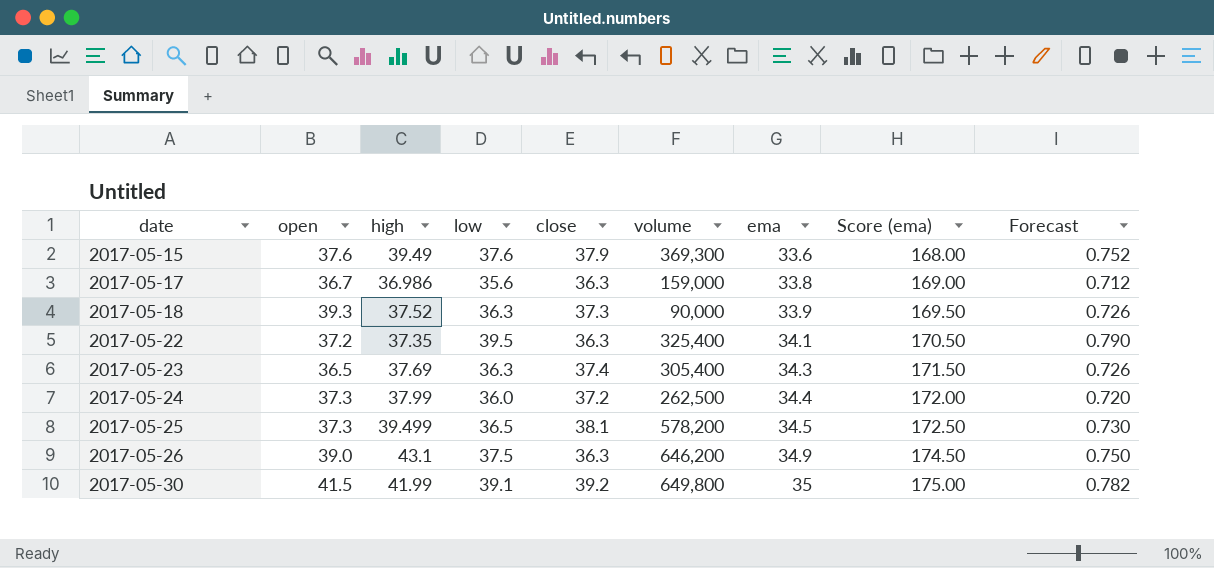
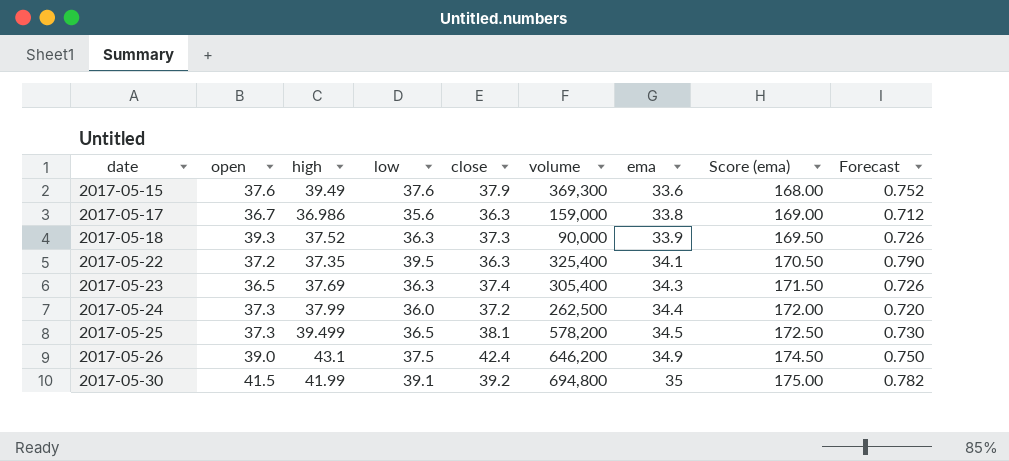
2017-05-26 | close: 36.3 -> 42.4
2017-05-30 | volume: 649,800 -> 694,800

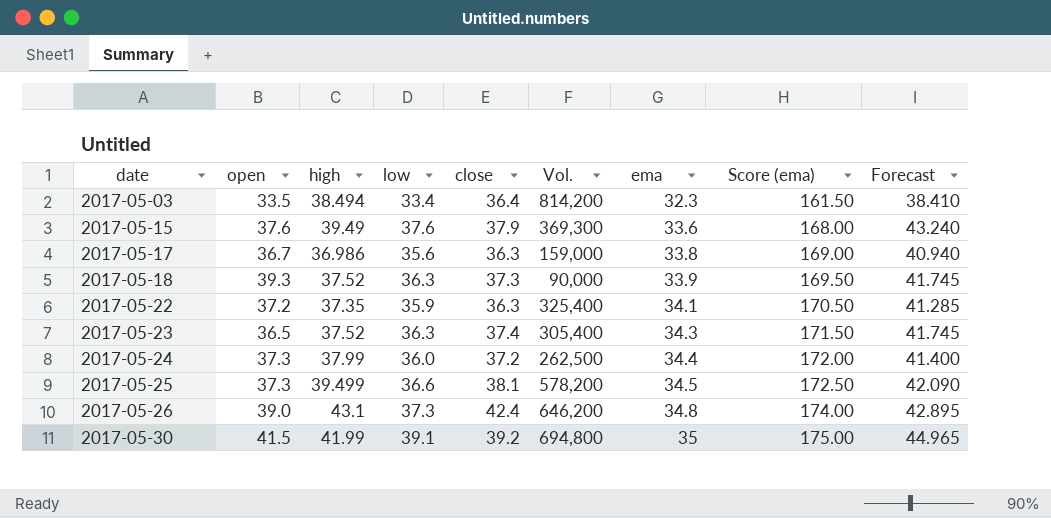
column name: volume -> Vol.
column Forecast | formula: [low] * 0.02 -> [low] * 1.15
row 2017-05-03: none -> 33.5 | 38.494 | 33.4 | 36.4 | 814,200 | 32.3 | 161.50 | 38.410
2017-05-22 | low: 39.5 -> 35.9
2017-05-23 | high: 37.69 -> 37.52
2017-05-25 | low: 36.5 -> 36.6
2017-05-26 | low: 37.5 -> 37.3
2017-05-26 | ema: 34.9 -> 34.8
2017-05-26 | Score (ema): 174.50 -> 174.00

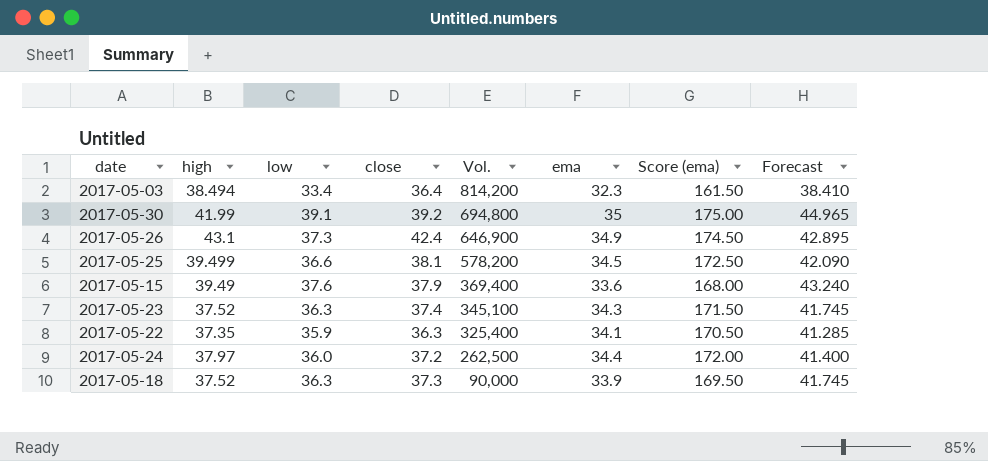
row order: date ascending -> Vol. descending
column open | position: 2 -> none
row 2017-05-17: 36.7 | 36.986 | 35.6 | 36.3 | 159,000 | 33.8 | 169.00 | 40.940 -> none
2017-05-26 | Vol.: 646,200 -> 646,900
2017-05-26 | ema: 34.8 -> 34.9
2017-05-26 | Score (ema): 174.00 -> 174.50
2017-05-15 | Vol.: 369,300 -> 369,400
2017-05-23 | Vol.: 305,400 -> 345,100
2017-05-24 | high: 37.99 -> 37.97

